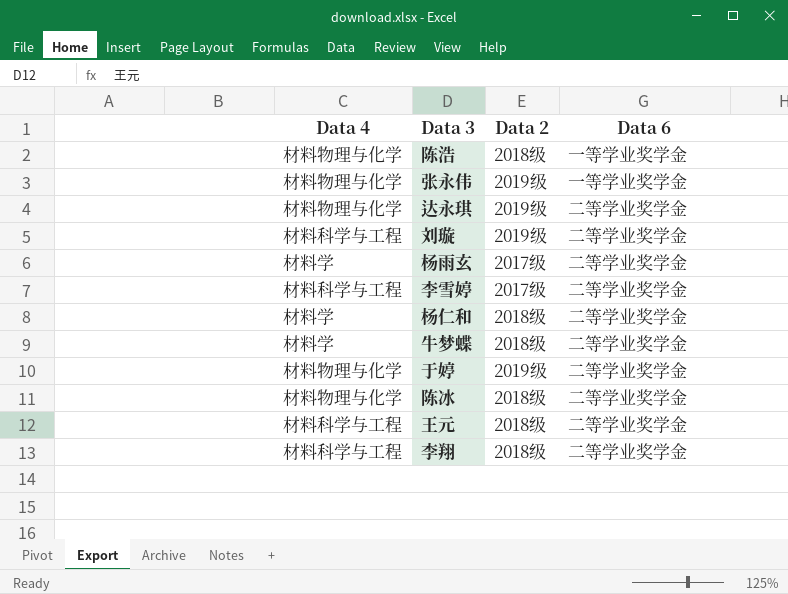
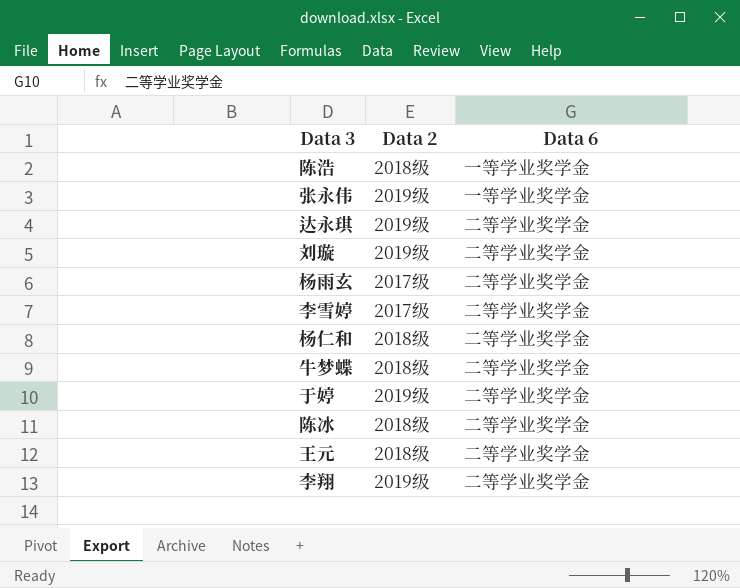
column Data 4 | position: 1 -> none
李翔 | Data 2: 2018级 -> 2019级

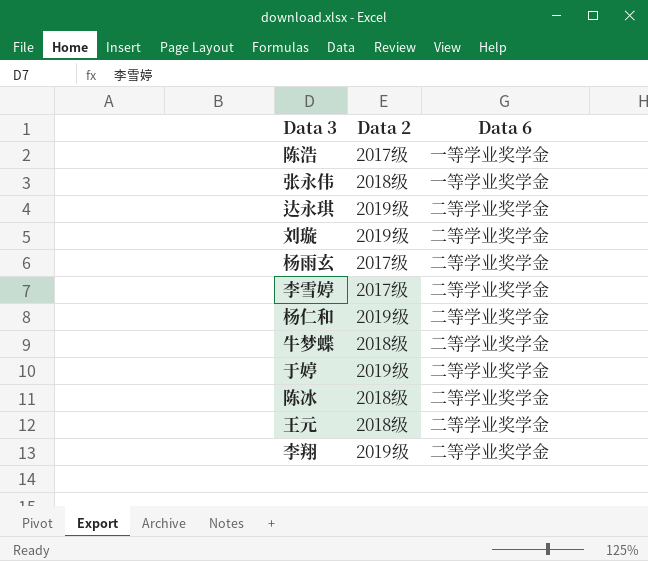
陈浩 | Data 2: 2018级 -> 2017级
张永伟 | Data 2: 2019级 -> 2018级
杨仁和 | Data 2: 2018级 -> 2019级

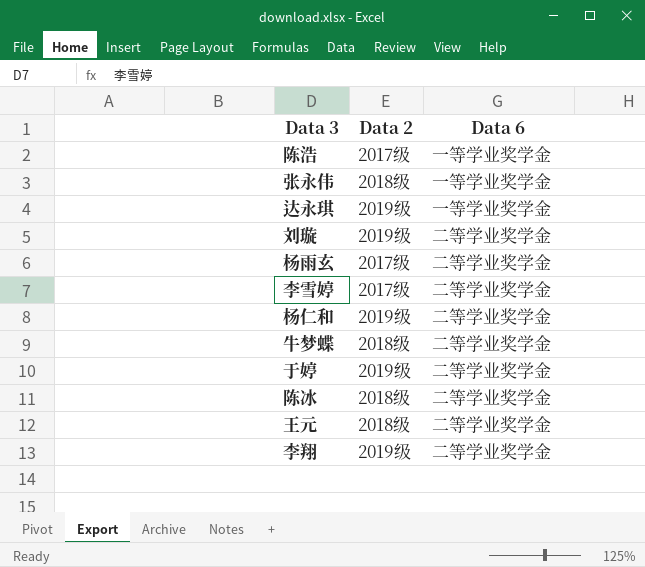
达永琪 | Data 6: 二等学业奖学金 -> 一等学业奖学金

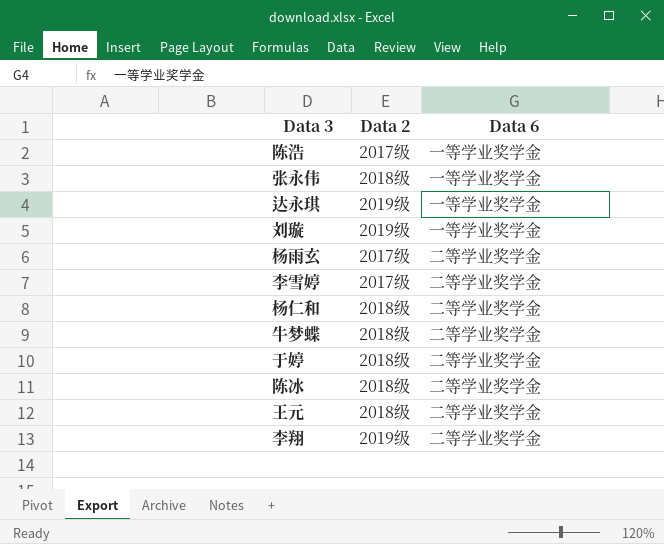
刘璇 | Data 6: 二等学业奖学金 -> 一等学业奖学金
杨仁和 | Data 2: 2019级 -> 2018级
于婷 | Data 2: 2019级 -> 2018级

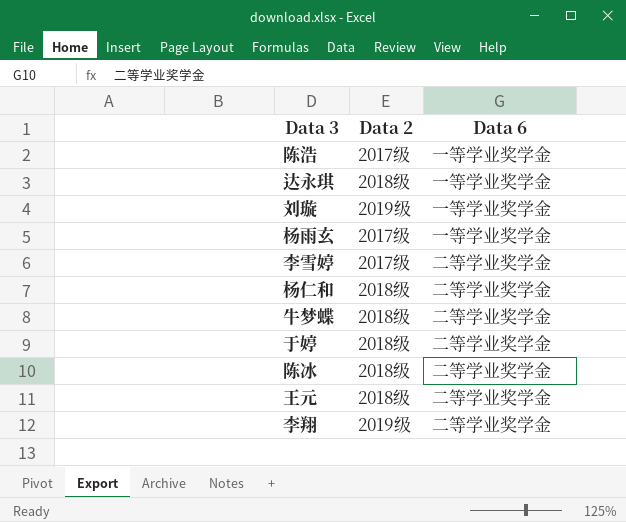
row 张永伟: 2018级 | 一等学业奖学金 -> none
达永琪 | Data 2: 2019级 -> 2018级
杨雨玄 | Data 6: 二等学业奖学金 -> 一等学业奖学金

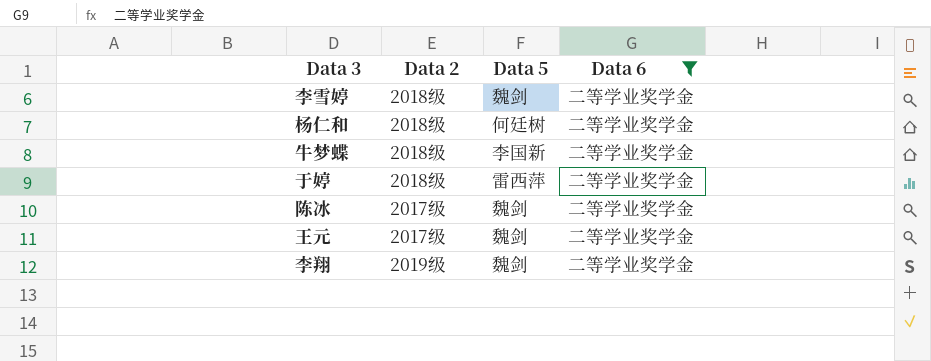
filter: none -> Data 6 = 二等学业奖学金
column Data 5 | position: none -> 3
李雪婷 | Data 2: 2017级 -> 2018级
陈冰 | Data 2: 2018级 -> 2017级
王元 | Data 2: 2018级 -> 2017级

